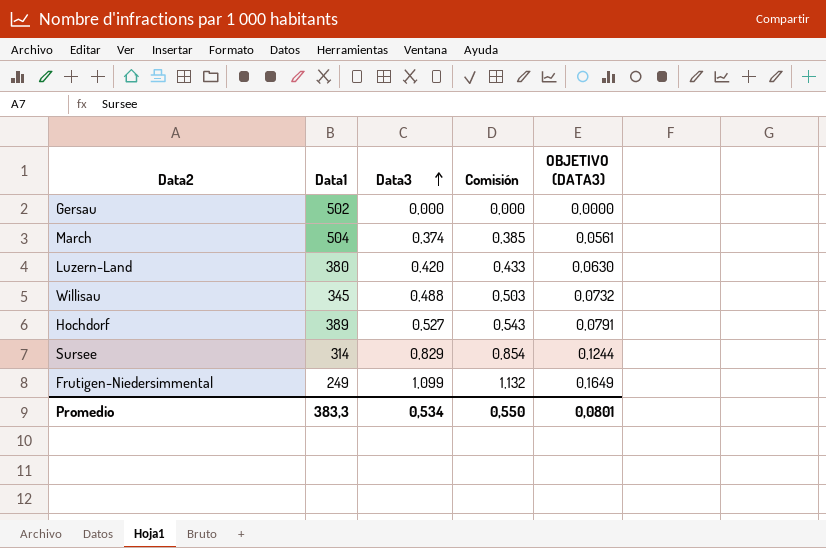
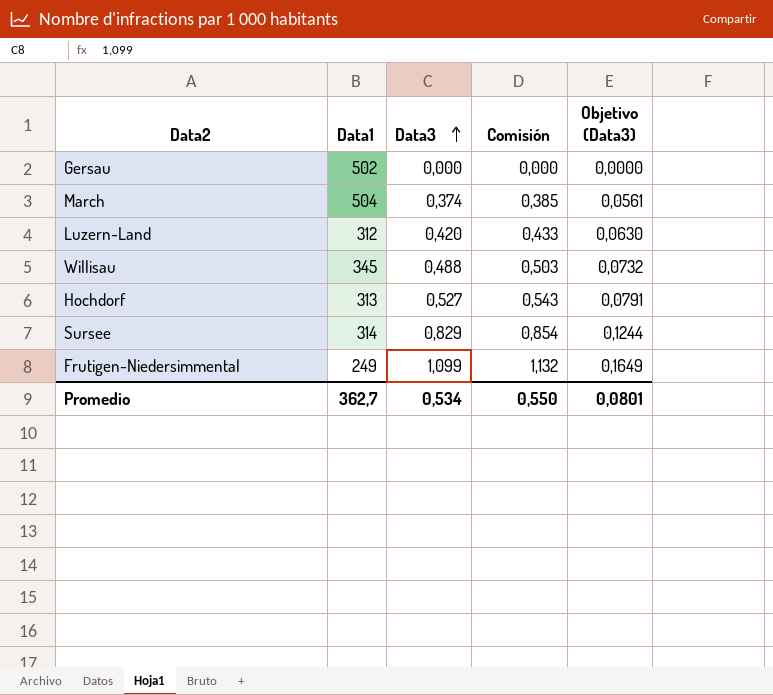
column name: OBJETIVO (DATA3) -> Objetivo (Data3)
Luzern-Land | Data1: 380 -> 312
Hochdorf | Data1: 389 -> 313
Promedio | Data1: 383,3 -> 362,7

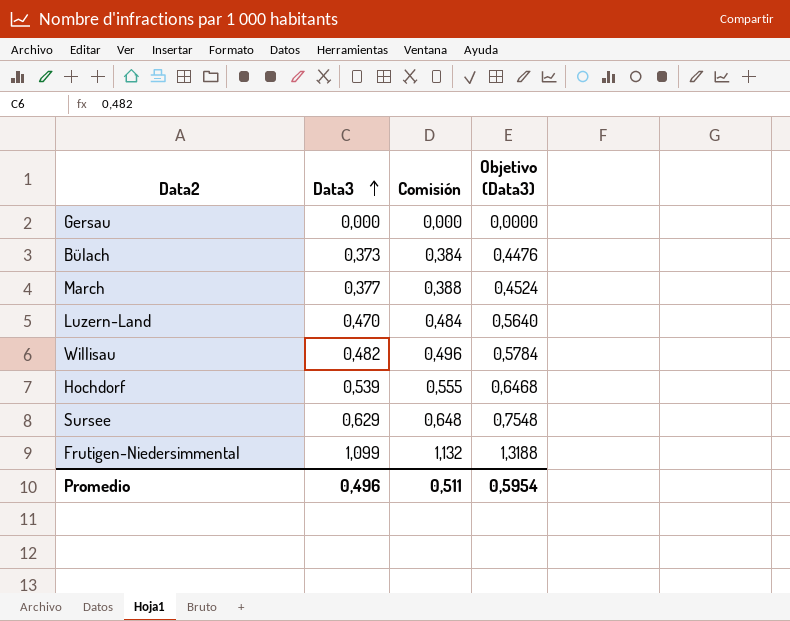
column Data1 | position: 2 -> none
column Objetivo (Data3) | formula: [Data3] * 0,15 -> [Data3] * 1,2
row Bülach: none -> 0,373 | 0,384 | 0,4476
March | Data3: 0,374 -> 0,377
March | Comisión: 0,385 -> 0,388
Luzern-Land | Data3: 0,420 -> 0,470
Luzern-Land | Comisión: 0,433 -> 0,484
Willisau | Data3: 0,488 -> 0,482
Willisau | Comisión: 0,503 -> 0,496
Hochdorf | Data3: 0,527 -> 0,539
Hochdorf | Comisión: 0,543 -> 0,555
Sursee | Data3: 0,829 -> 0,629
Sursee | Comisión: 0,854 -> 0,648
Promedio | Data3: 0,534 -> 0,496
Promedio | Comisión: 0,550 -> 0,511
Promedio | Objetivo (Data3): 0,0801 -> 0,5954

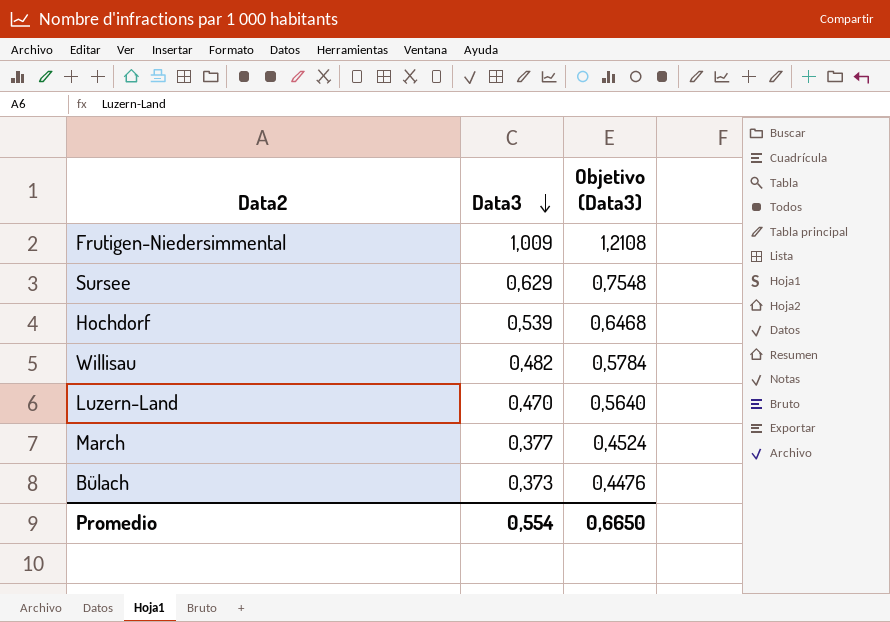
row order: Data3 ascending -> Data3 descending
column Comisión | formula: [Data3] * 1,03 -> none
row Gersau: 0,000 | 0,000 | 0,0000 -> none
Frutigen-Niedersimmental | Data3: 1,099 -> 1,009
Frutigen-Niedersimmental | Objetivo (Data3): 1,3188 -> 1,2108
Promedio | Data3: 0,496 -> 0,554
Promedio | Objetivo (Data3): 0,5954 -> 0,6650

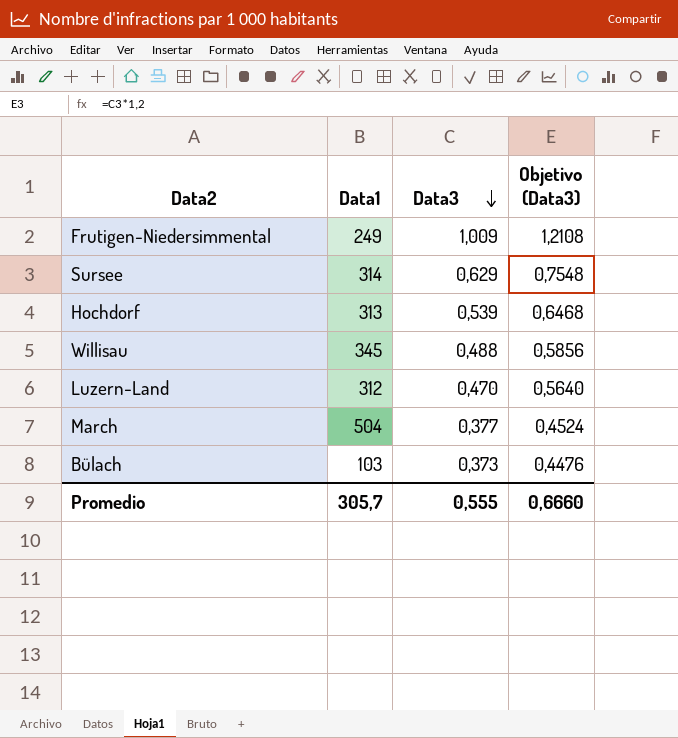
column Data1 | position: none -> 2
Willisau | Data3: 0,482 -> 0,488
Willisau | Objetivo (Data3): 0,5784 -> 0,5856
Promedio | Data3: 0,554 -> 0,555
Promedio | Objetivo (Data3): 0,6650 -> 0,6660

